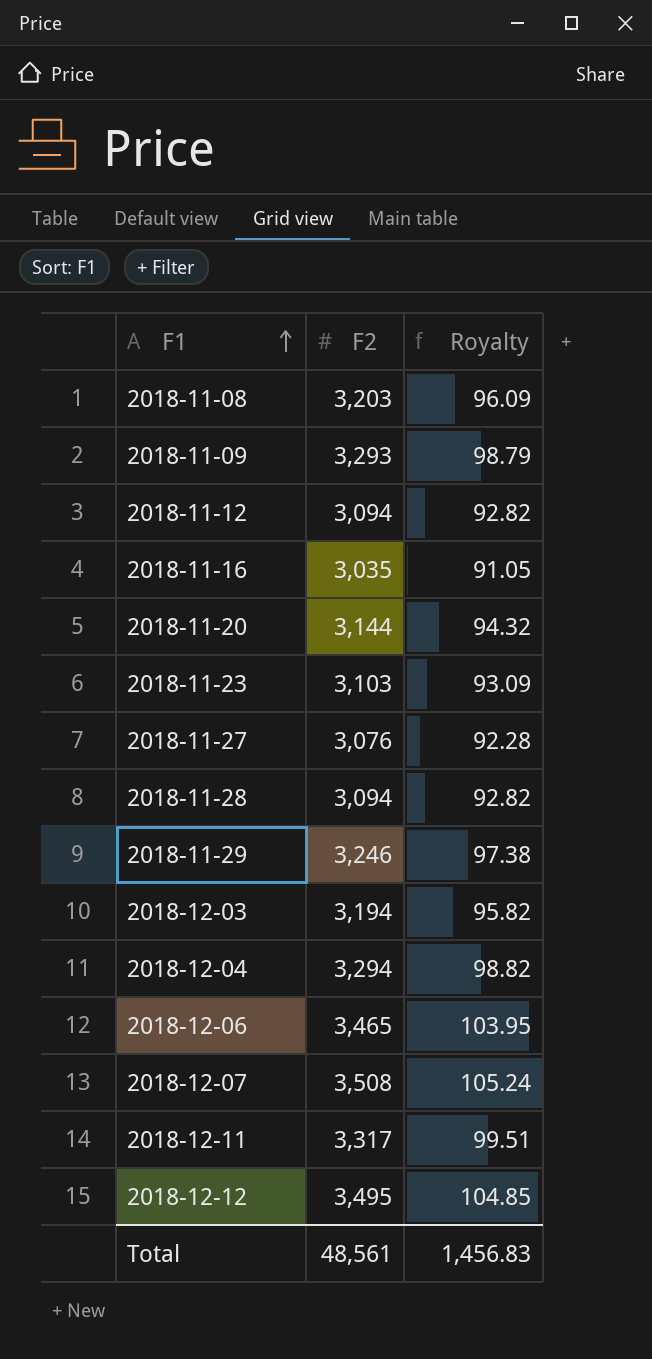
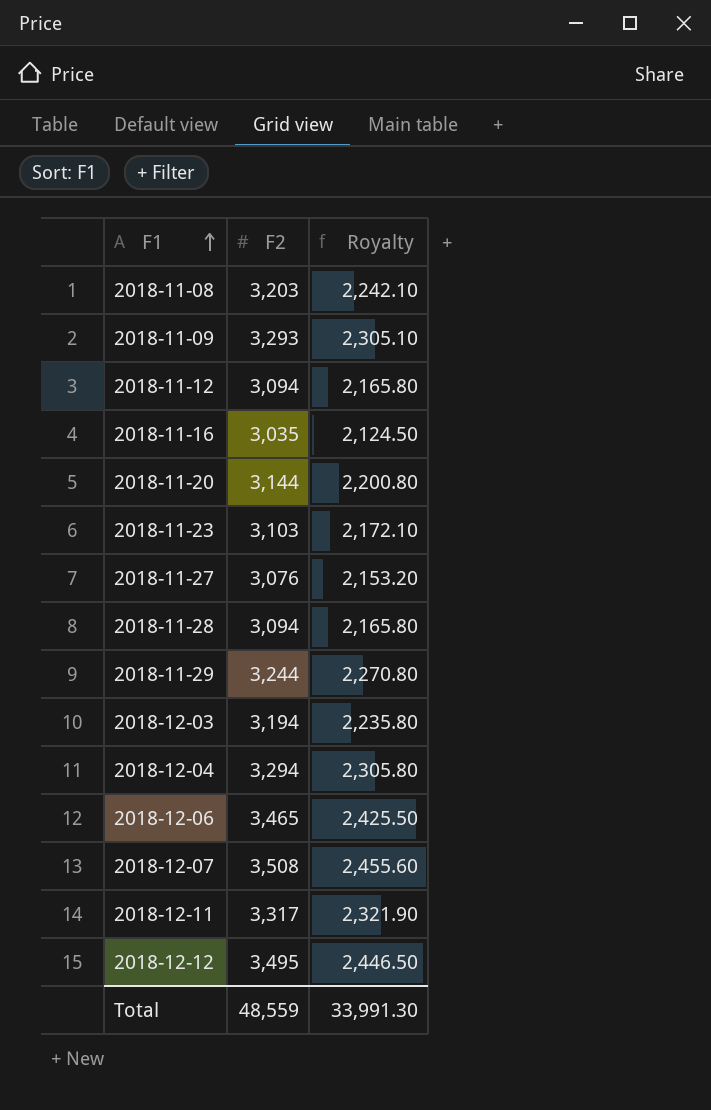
column Royalty | formula: [F2] * 0.03 -> [F2] * 0.7
2018-11-29 | F2: 3,246 -> 3,244
Total | F2: 48,561 -> 48,559
Total | Royalty: 1,456.83 -> 33,991.30

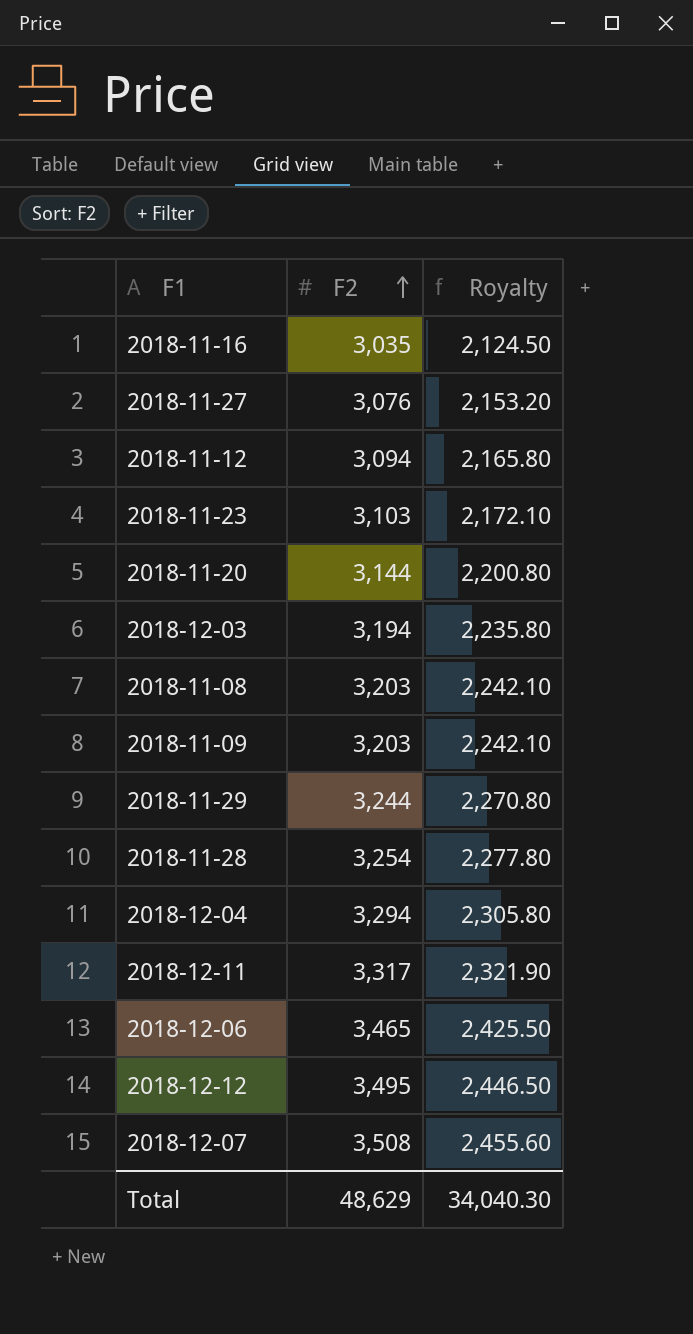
row order: F1 ascending -> F2 ascending
2018-11-09 | F2: 3,293 -> 3,203
2018-11-09 | Royalty: 2,305.10 -> 2,242.10
2018-11-28 | F2: 3,094 -> 3,254
2018-11-28 | Royalty: 2,165.80 -> 2,277.80
Total | F2: 48,559 -> 48,629
Total | Royalty: 33,991.30 -> 34,040.30

